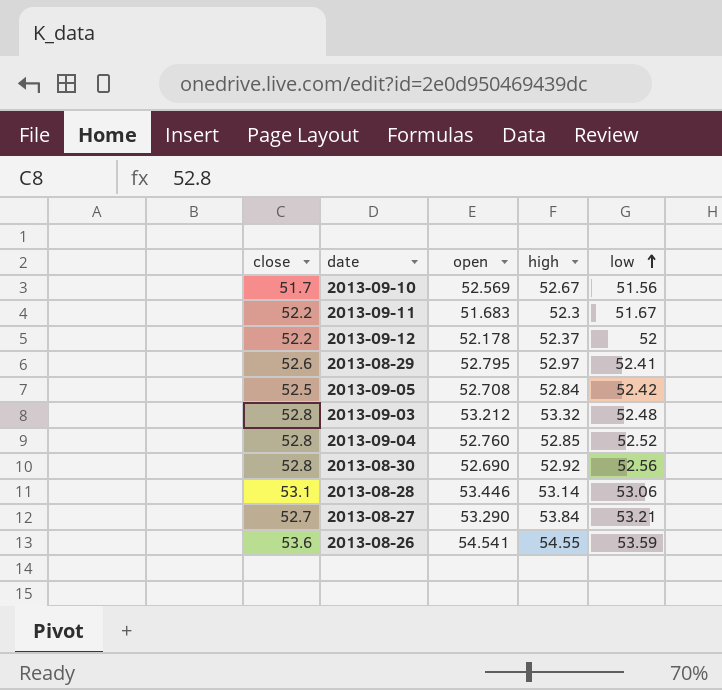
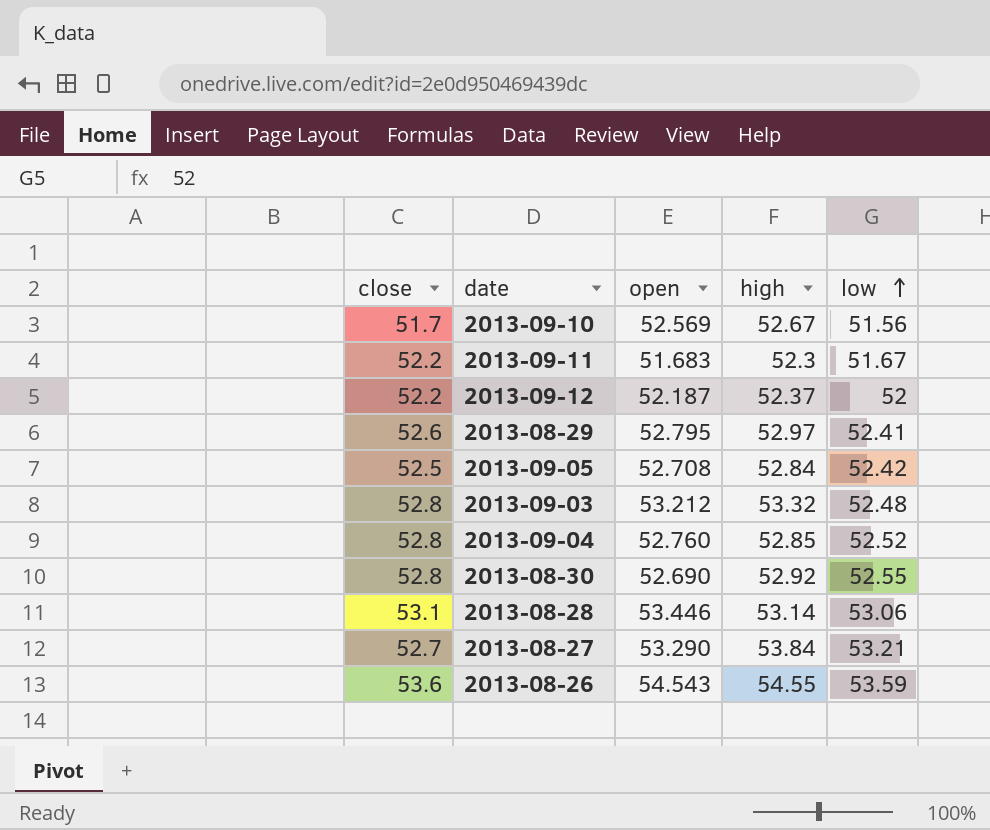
2013-09-12 | open: 52.178 -> 52.187
2013-08-30 | low: 52.56 -> 52.55
2013-08-26 | open: 54.541 -> 54.543

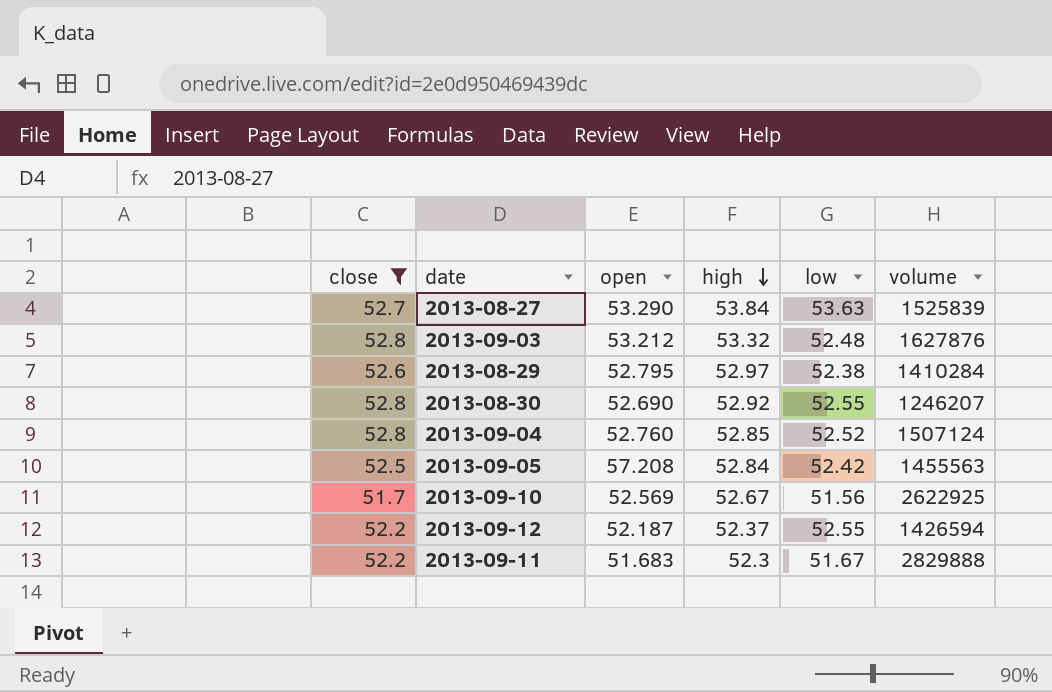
filter: none -> close <= 52.8
row order: low ascending -> high descending
column volume | position: none -> 6
2013-08-27 | low: 53.21 -> 53.63
2013-08-29 | low: 52.41 -> 52.38
2013-09-05 | open: 52.708 -> 57.208
2013-09-12 | low: 52 -> 52.55

